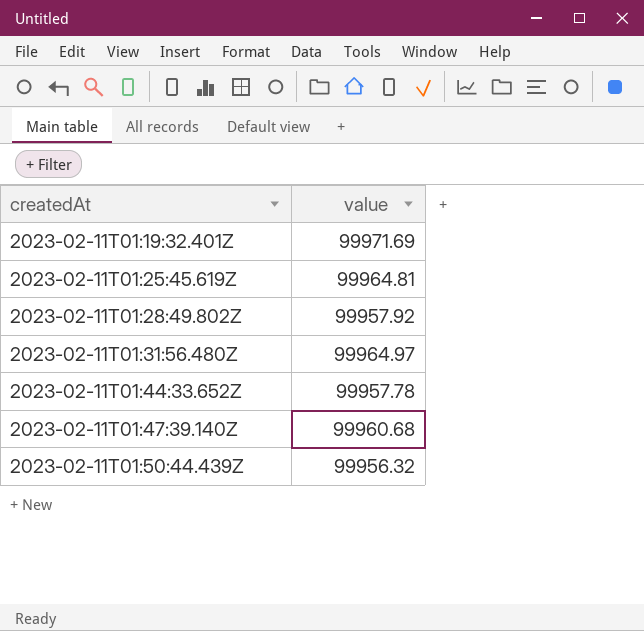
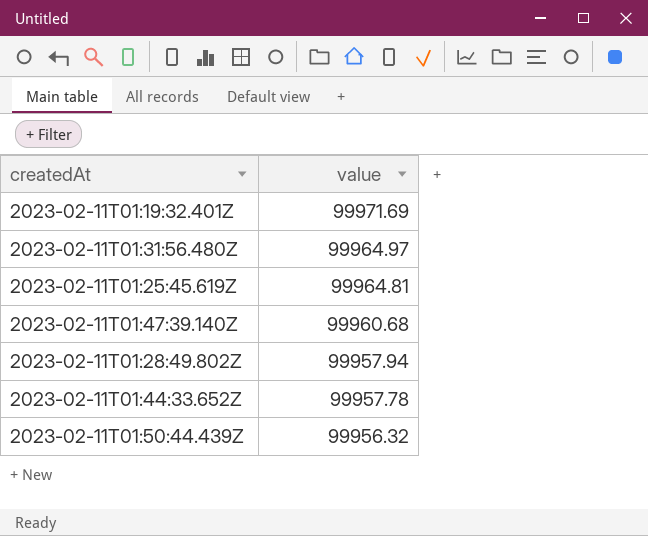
row order: createdAt ascending -> value descending
2023-02-11T01:28:49.802Z | value: 99957.92 -> 99957.94

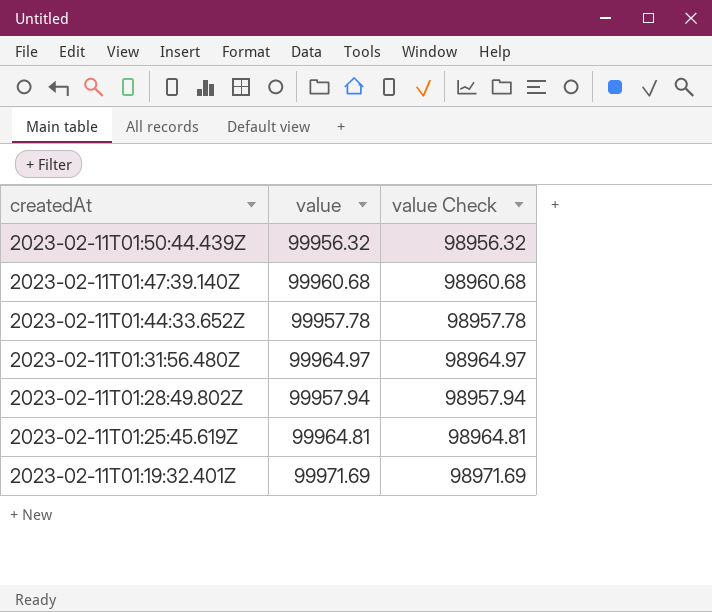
row order: value descending -> createdAt descending
column value Check | formula: none -> [value] - 1000

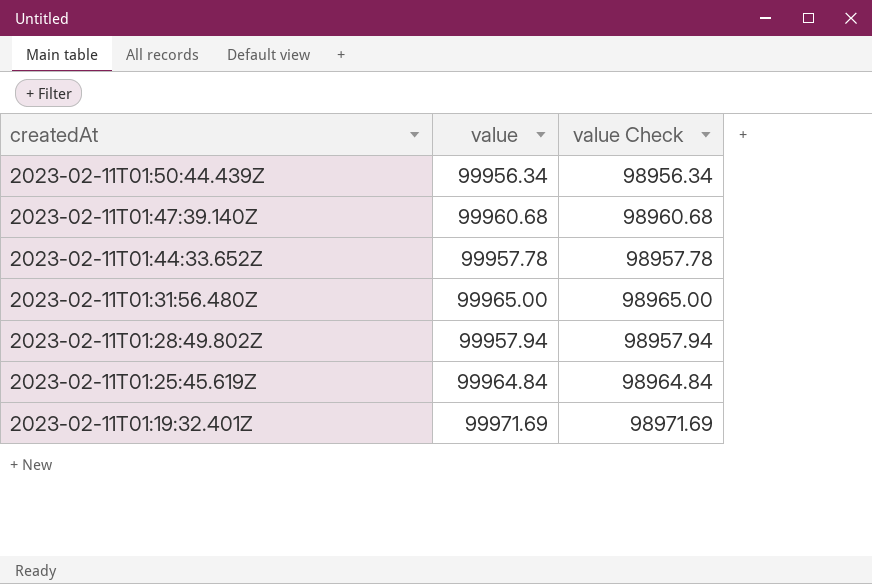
2023-02-11T01:50:44.439Z | value: 99956.32 -> 99956.34
2023-02-11T01:50:44.439Z | value Check: 98956.32 -> 98956.34
2023-02-11T01:31:56.480Z | value: 99964.97 -> 99965.00
2023-02-11T01:31:56.480Z | value Check: 98964.97 -> 98965.00
2023-02-11T01:25:45.619Z | value: 99964.81 -> 99964.84
2023-02-11T01:25:45.619Z | value Check: 98964.81 -> 98964.84

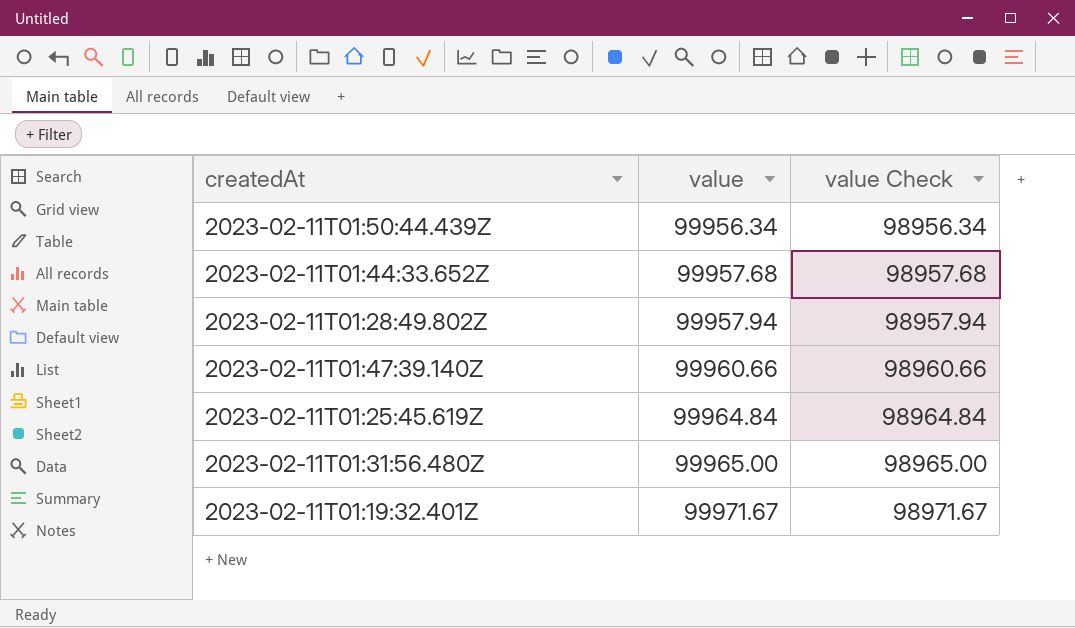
row order: createdAt descending -> value ascending
2023-02-11T01:44:33.652Z | value: 99957.78 -> 99957.68
2023-02-11T01:44:33.652Z | value Check: 98957.78 -> 98957.68
2023-02-11T01:47:39.140Z | value: 99960.68 -> 99960.66
2023-02-11T01:47:39.140Z | value Check: 98960.68 -> 98960.66
2023-02-11T01:19:32.401Z | value: 99971.69 -> 99971.67
2023-02-11T01:19:32.401Z | value Check: 98971.69 -> 98971.67

